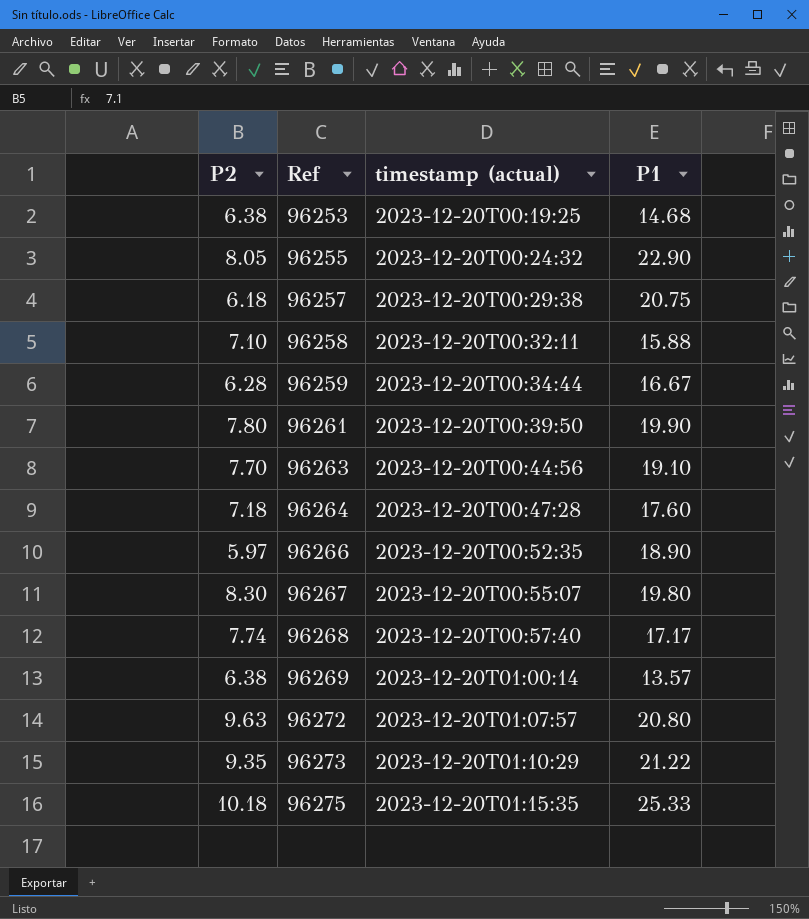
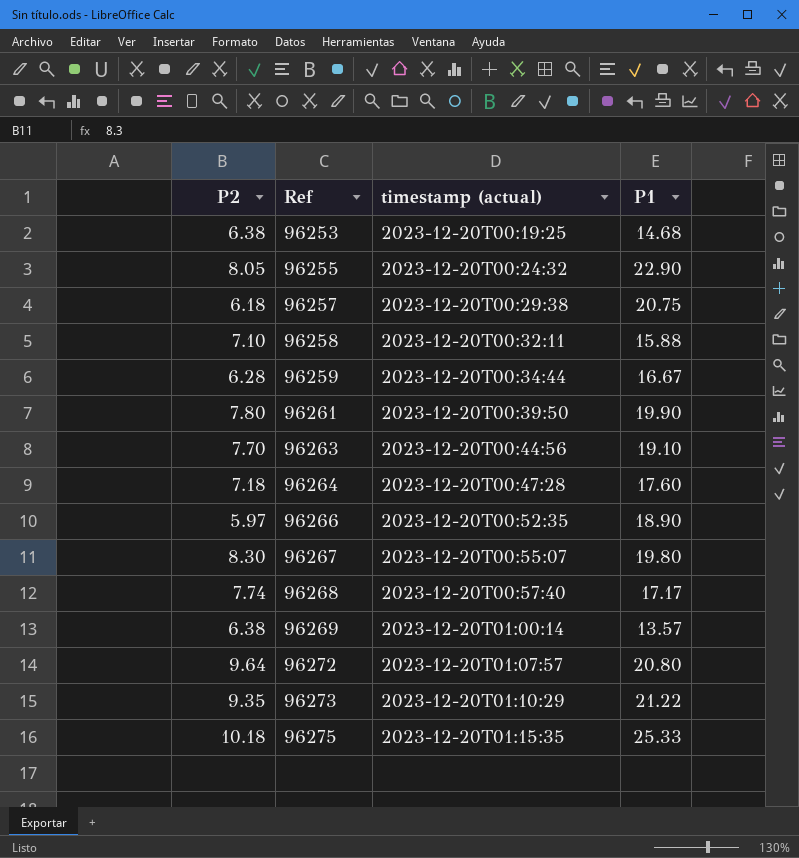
96272 | P2: 9.63 -> 9.64

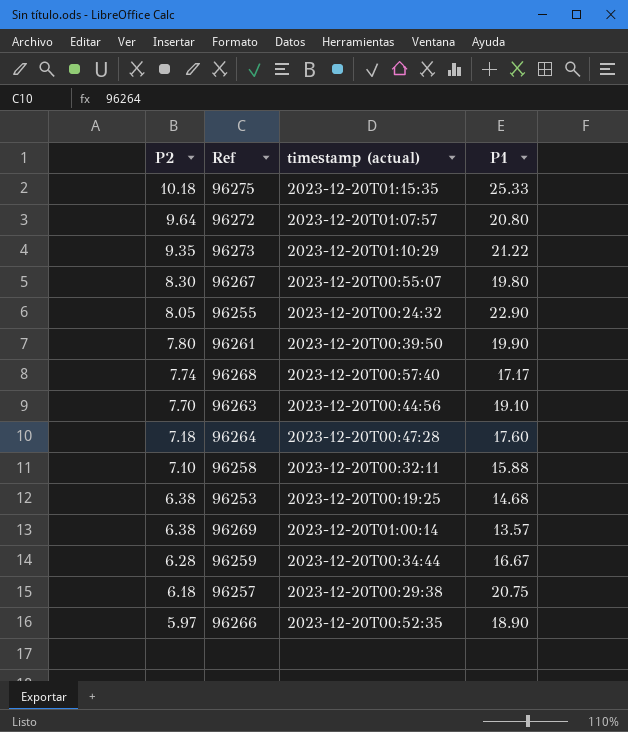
row order: Ref ascending -> P2 descending

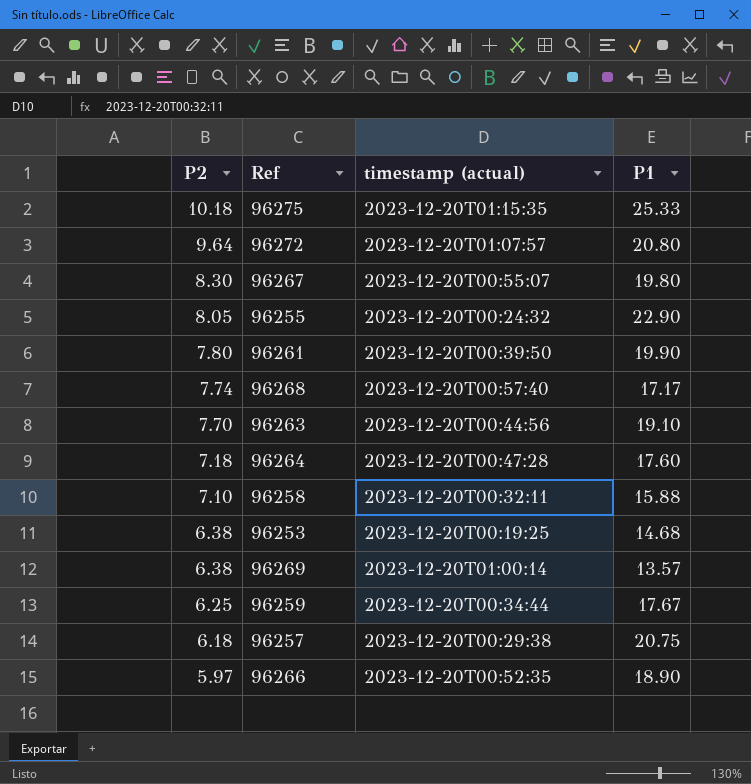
row 96273: 9.35 | 2023-12-20T01:10:29 | 21.22 -> none
96259 | P2: 6.28 -> 6.25
96259 | P1: 16.67 -> 17.67

